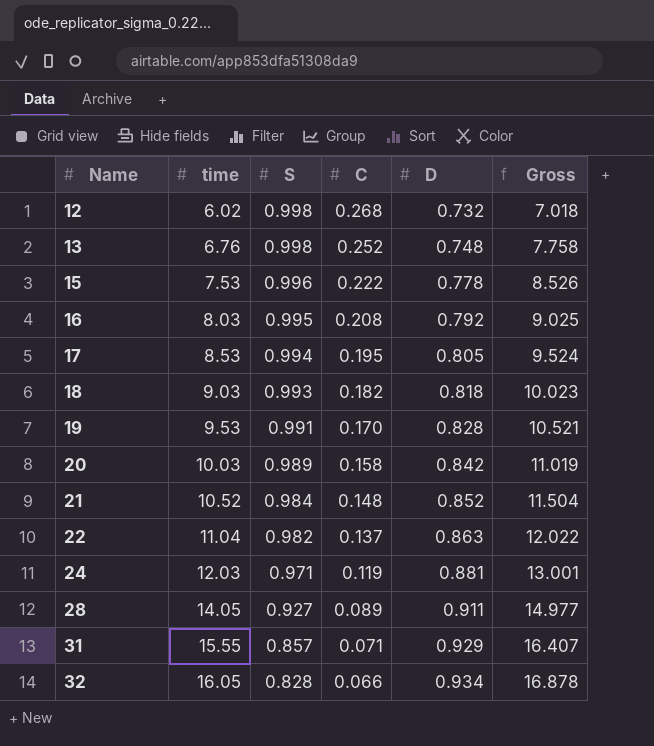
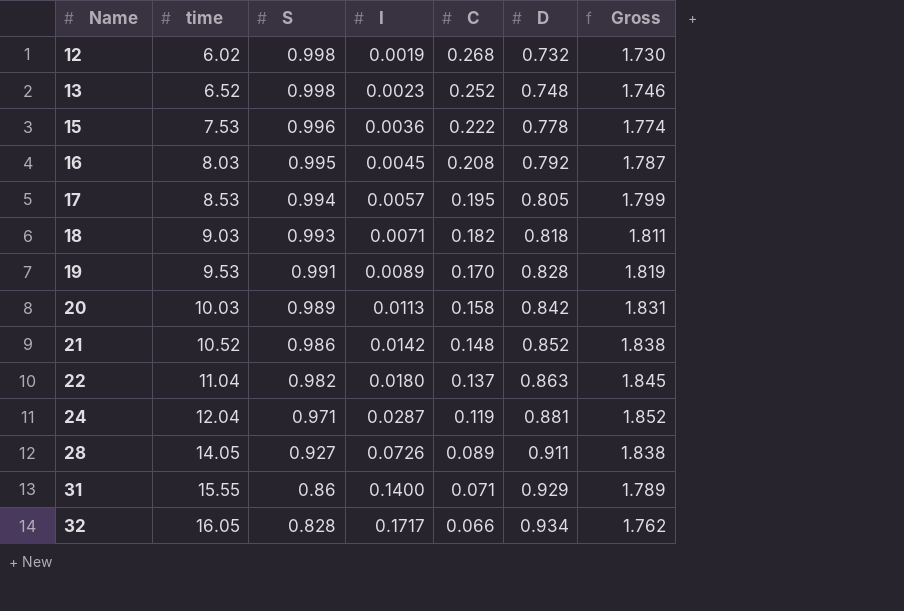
column I | position: none -> 4
column Gross | formula: [time] + [S] -> [S] + [D]
13 | time: 6.76 -> 6.52
21 | S: 0.984 -> 0.986
24 | time: 12.03 -> 12.04
31 | S: 0.857 -> 0.86

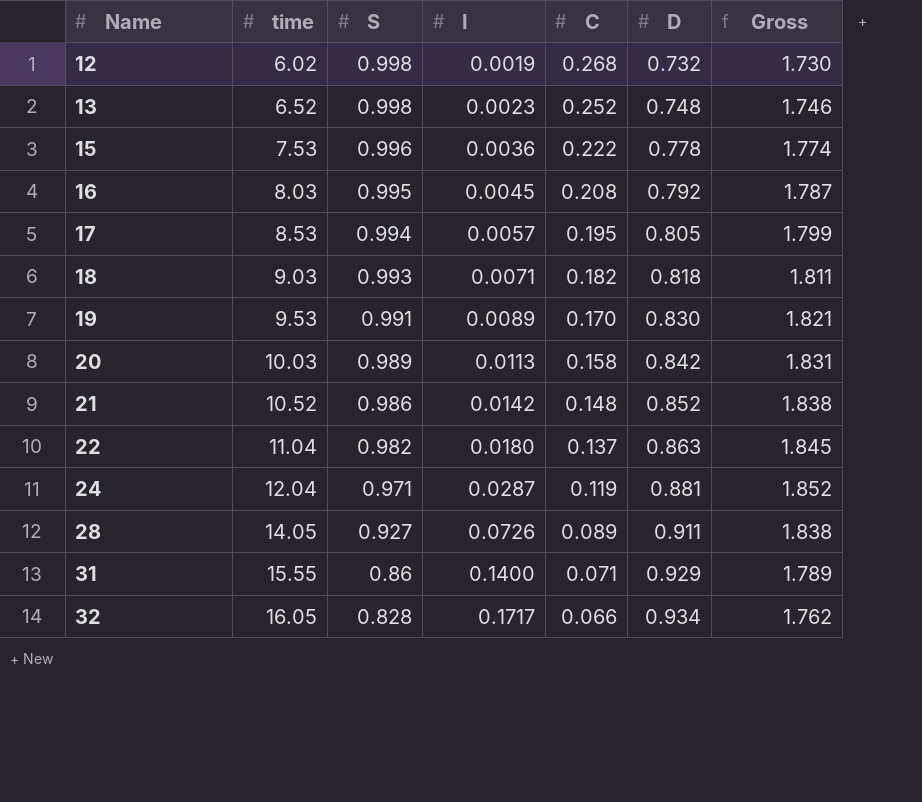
19 | D: 0.828 -> 0.830
19 | Gross: 1.819 -> 1.821

